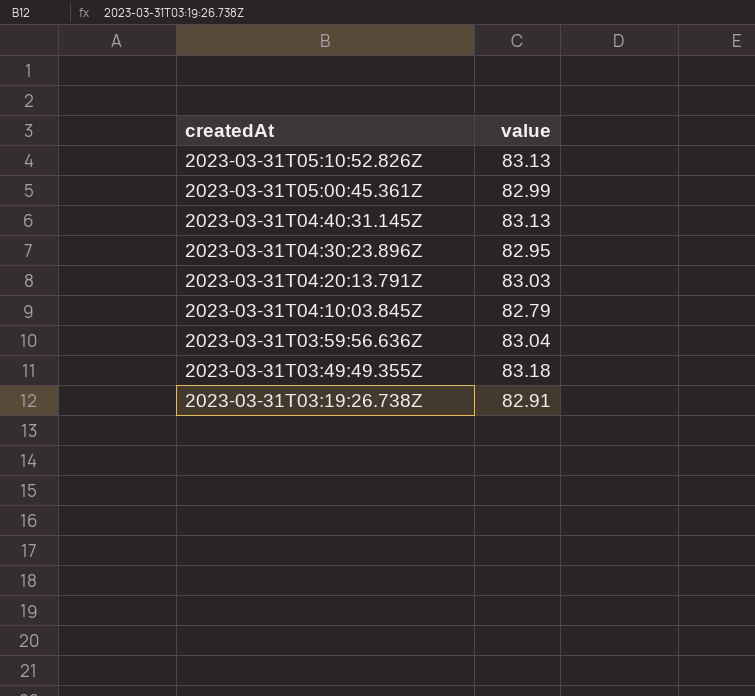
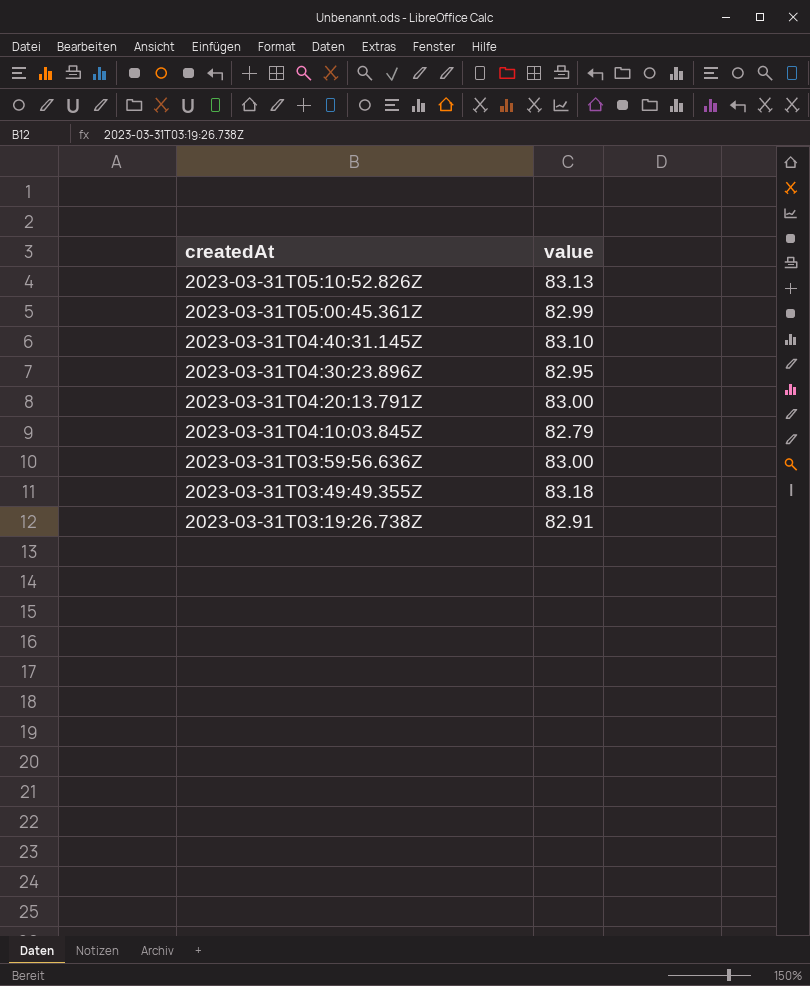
2023-03-31T04:40:31.145Z | value: 83.13 -> 83.10
2023-03-31T04:20:13.791Z | value: 83.03 -> 83.00
2023-03-31T03:59:56.636Z | value: 83.04 -> 83.00

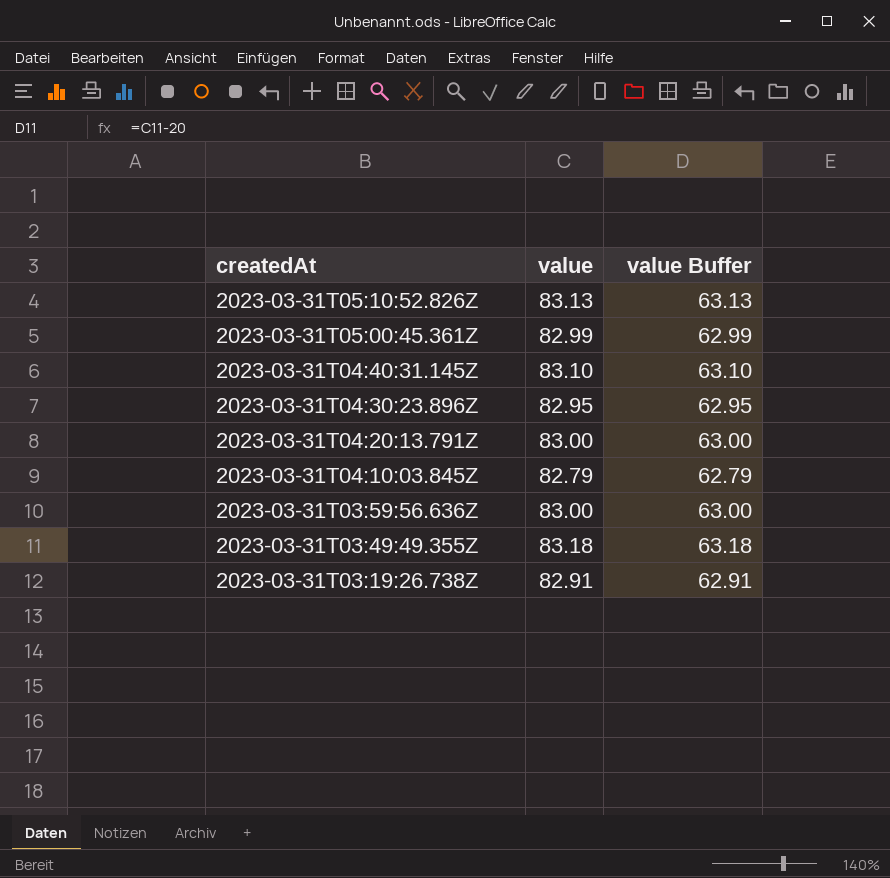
column value Buffer | formula: none -> [value] - 20

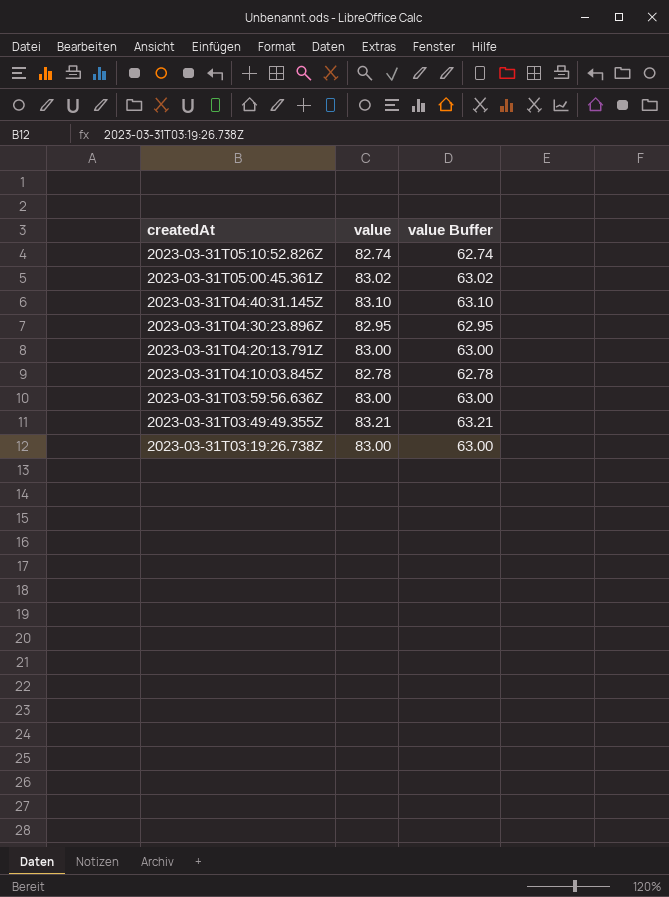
2023-03-31T05:10:52.826Z | value: 83.13 -> 82.74
2023-03-31T05:10:52.826Z | value Buffer: 63.13 -> 62.74
2023-03-31T05:00:45.361Z | value: 82.99 -> 83.02
2023-03-31T05:00:45.361Z | value Buffer: 62.99 -> 63.02
2023-03-31T04:10:03.845Z | value: 82.79 -> 82.78
2023-03-31T04:10:03.845Z | value Buffer: 62.79 -> 62.78
2023-03-31T03:49:49.355Z | value: 83.18 -> 83.21
2023-03-31T03:49:49.355Z | value Buffer: 63.18 -> 63.21
2023-03-31T03:19:26.738Z | value: 82.91 -> 83.00
2023-03-31T03:19:26.738Z | value Buffer: 62.91 -> 63.00

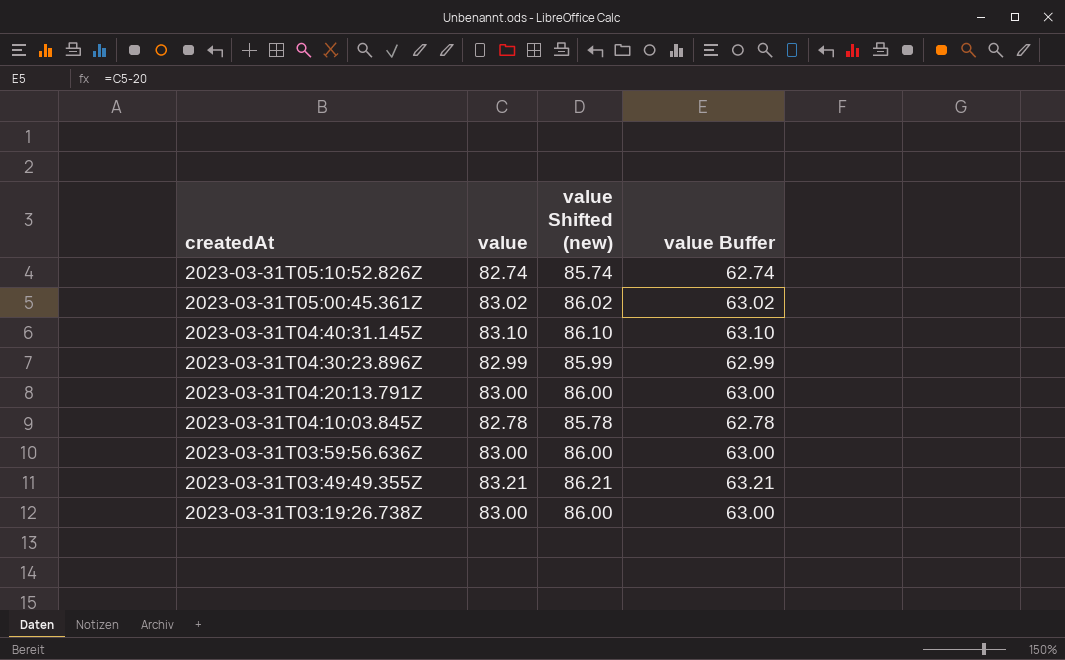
column value Shifted (new) | formula: none -> [value] + 3
2023-03-31T04:30:23.896Z | value: 82.95 -> 82.99
2023-03-31T04:30:23.896Z | value Buffer: 62.95 -> 62.99

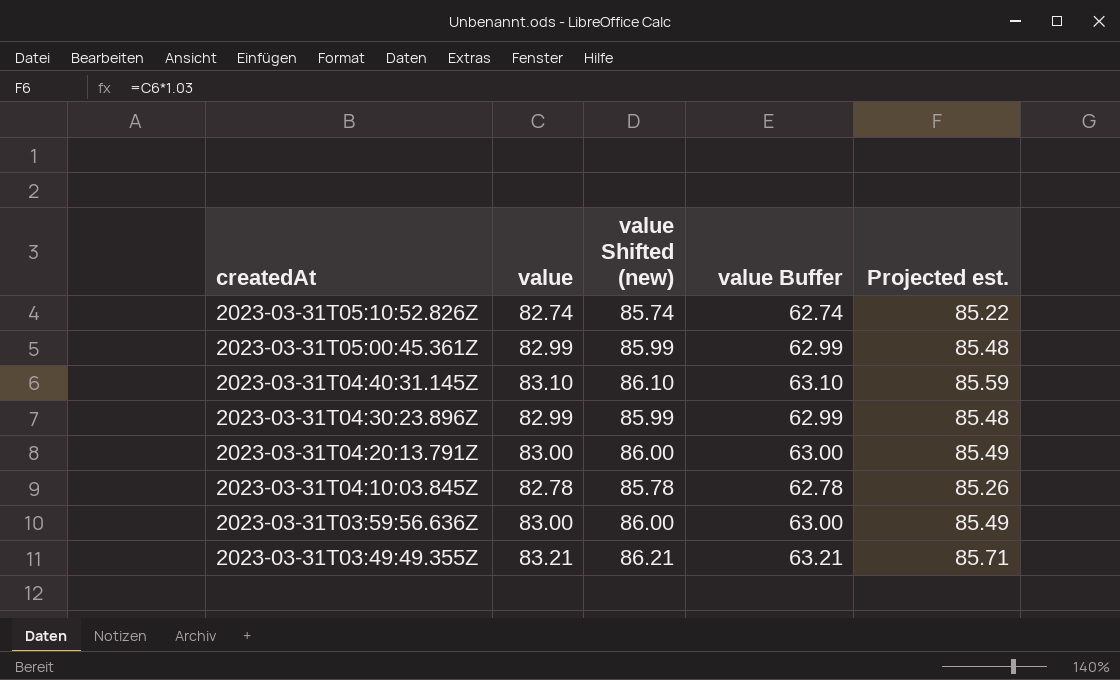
column Projected est. | formula: none -> [value] * 1.03
row 2023-03-31T03:19:26.738Z: 83.00 | 86.00 | 63.00 -> none
2023-03-31T05:00:45.361Z | value: 83.02 -> 82.99
2023-03-31T05:00:45.361Z | value Shifted (new): 86.02 -> 85.99
2023-03-31T05:00:45.361Z | value Buffer: 63.02 -> 62.99

